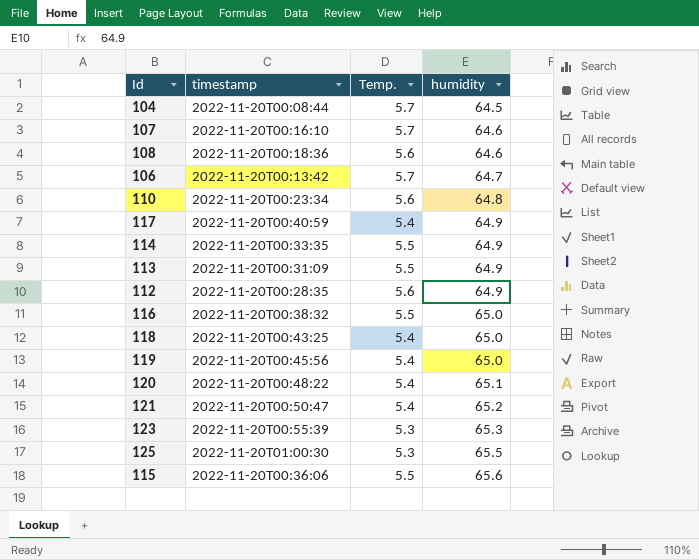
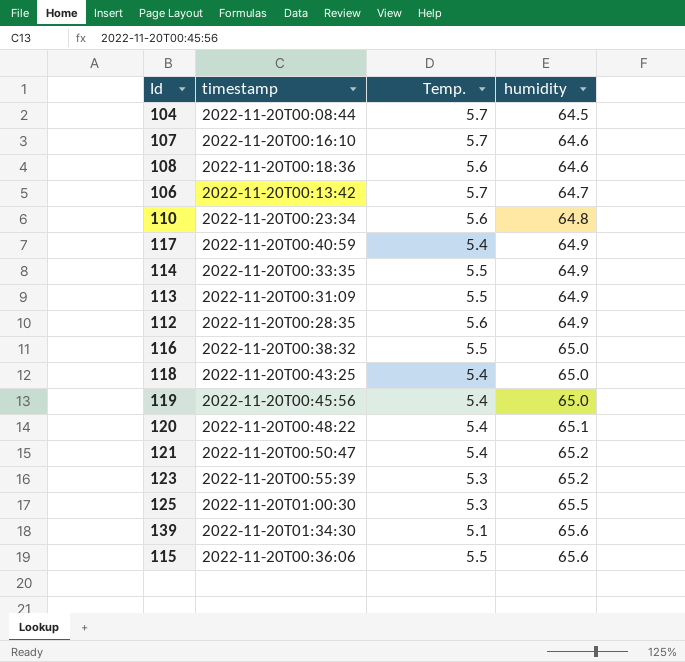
123 | humidity: 65.3 -> 65.2
row 139: none -> 2022-11-20T01:34:30 | 5.1 | 65.6

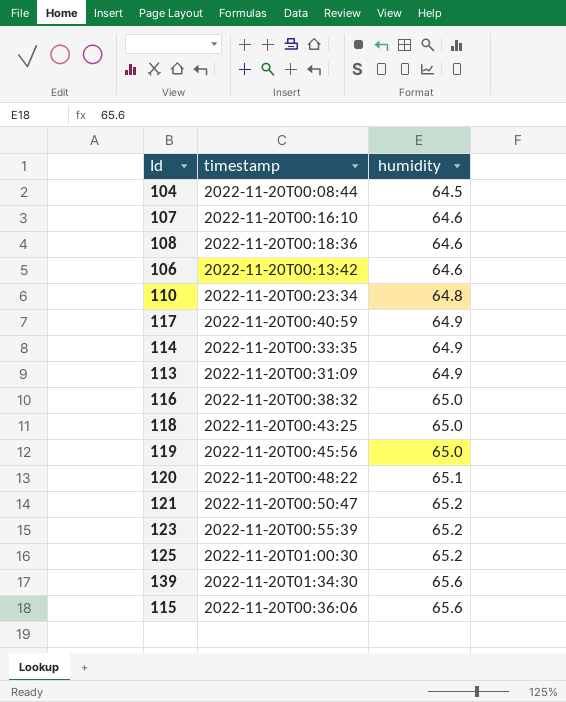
column Temp. | position: 3 -> none
row 112: 2022-11-20T00:28:35 | 5.6 | 64.9 -> none
106 | humidity: 64.7 -> 64.6
125 | humidity: 65.5 -> 65.2

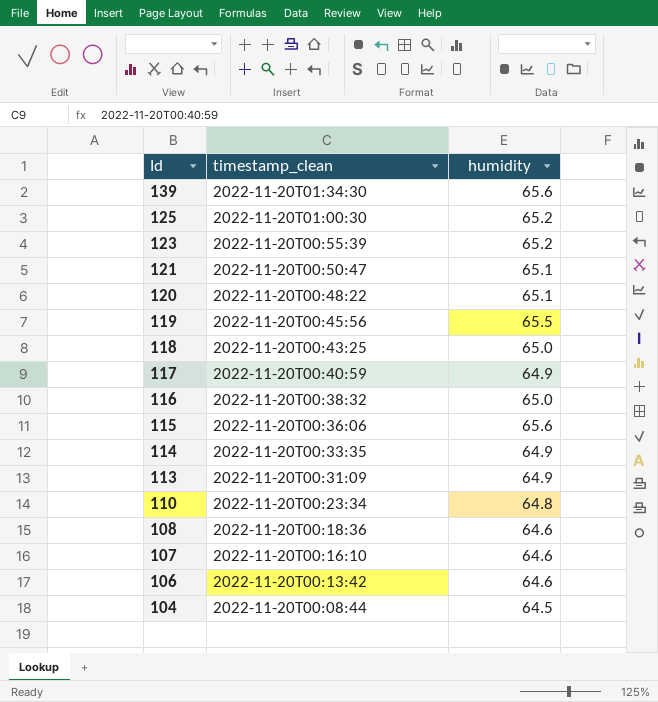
row order: humidity ascending -> Id descending
column name: timestamp -> timestamp_clean
121 | humidity: 65.2 -> 65.1
119 | humidity: 65.0 -> 65.5

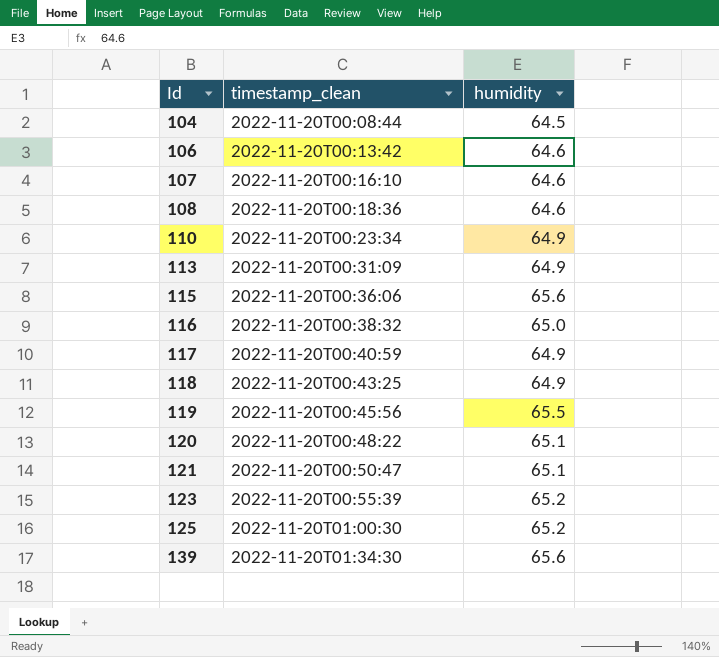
row order: Id descending -> Id ascending
row 114: 2022-11-20T00:33:35 | 64.9 -> none
110 | humidity: 64.8 -> 64.9
118 | humidity: 65.0 -> 64.9

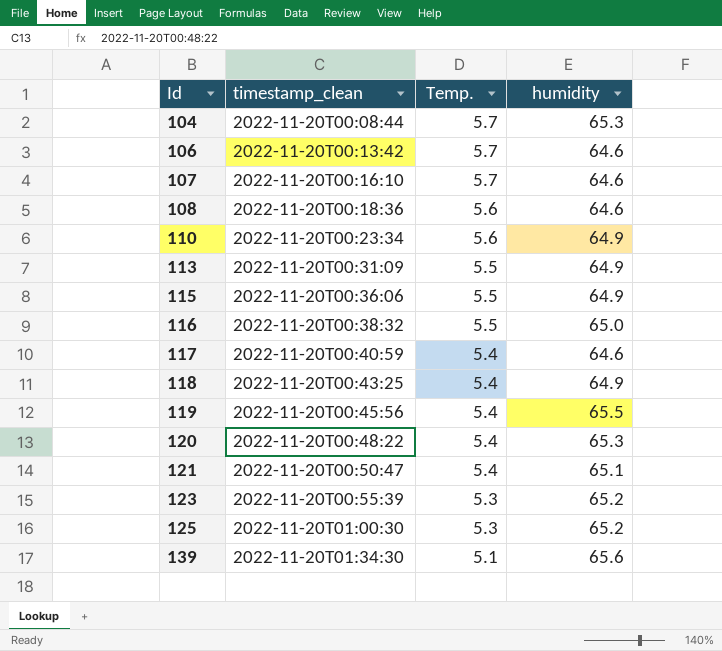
column Temp. | position: none -> 3
104 | humidity: 64.5 -> 65.3
115 | humidity: 65.6 -> 64.9
117 | humidity: 64.9 -> 64.6
120 | humidity: 65.1 -> 65.3

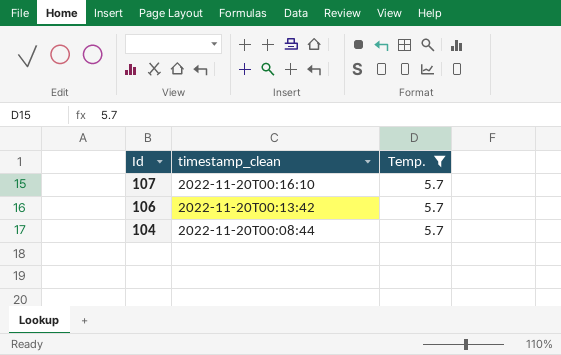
filter: none -> Temp. = 5.7
row order: Id ascending -> Id descending
column humidity | position: 4 -> none

